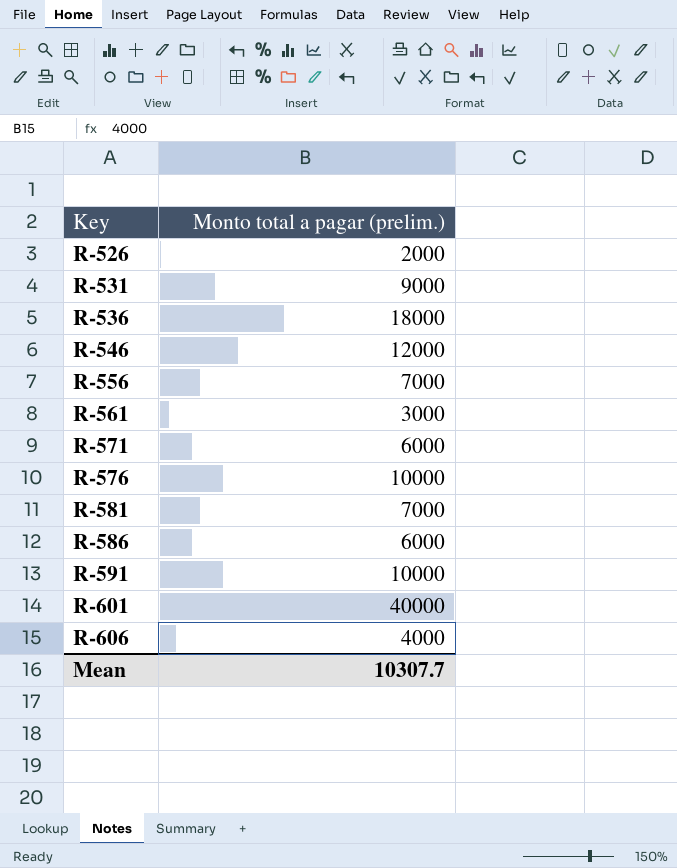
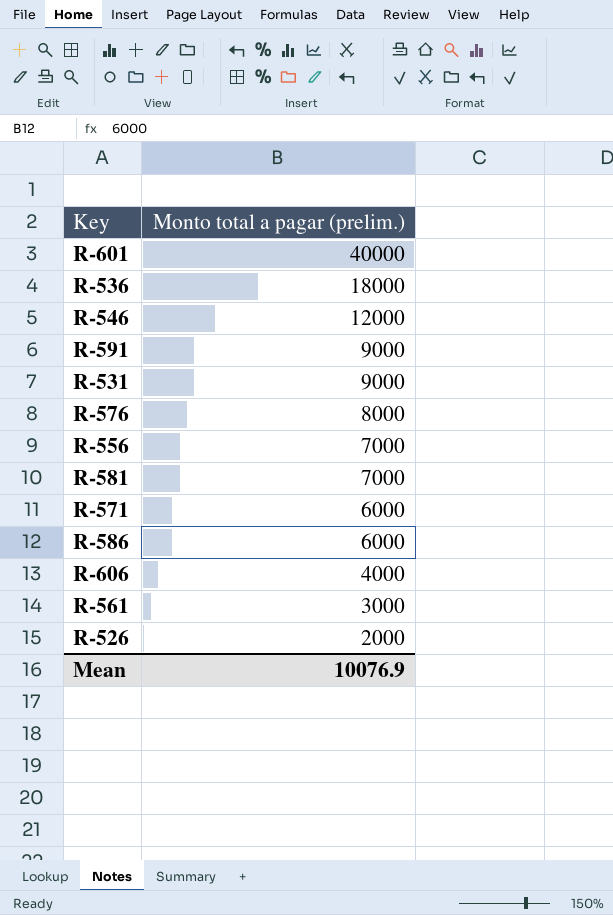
row order: Key ascending -> Monto total a pagar (prelim.) descending
R-591 | Monto total a pagar (prelim.): 10000 -> 9000
R-576 | Monto total a pagar (prelim.): 10000 -> 8000
Mean | Monto total a pagar (prelim.): 10307.7 -> 10076.9

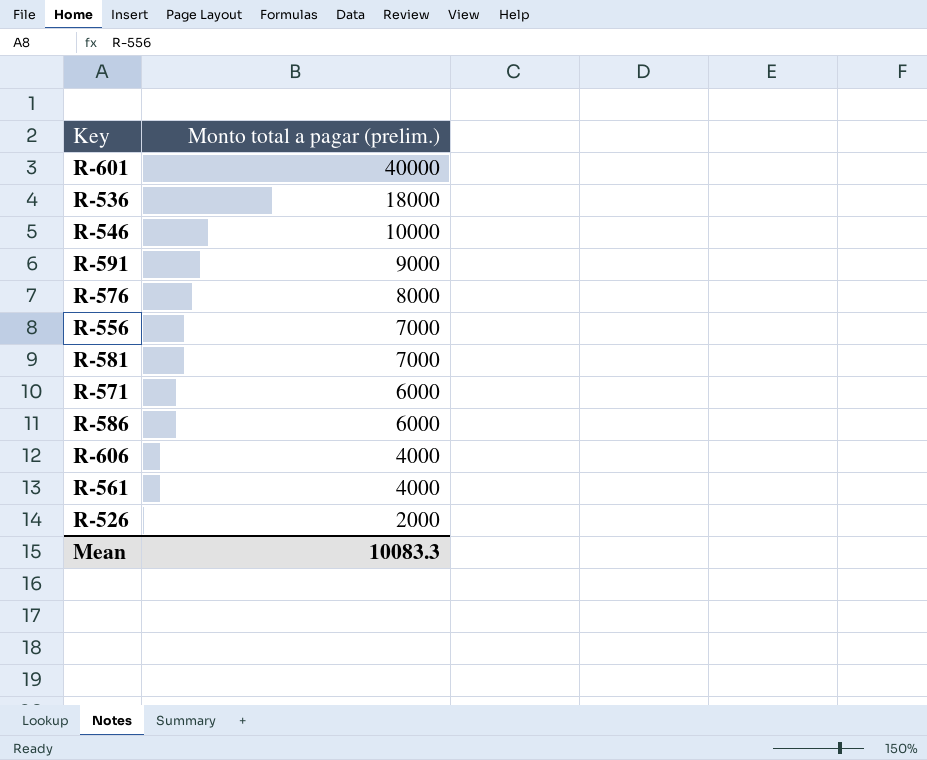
row R-531: 9000 -> none
R-546 | Monto total a pagar (prelim.): 12000 -> 10000
R-561 | Monto total a pagar (prelim.): 3000 -> 4000
Mean | Monto total a pagar (prelim.): 10076.9 -> 10083.3

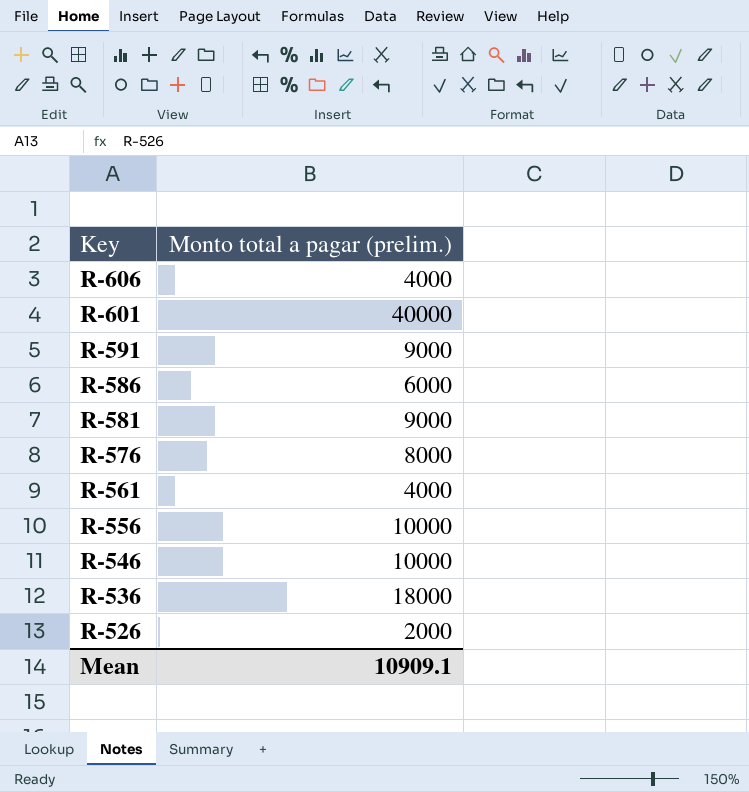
row order: Monto total a pagar (prelim.) descending -> Key descending
row R-571: 6000 -> none
R-581 | Monto total a pagar (prelim.): 7000 -> 9000
R-556 | Monto total a pagar (prelim.): 7000 -> 10000
Mean | Monto total a pagar (prelim.): 10083.3 -> 10909.1

